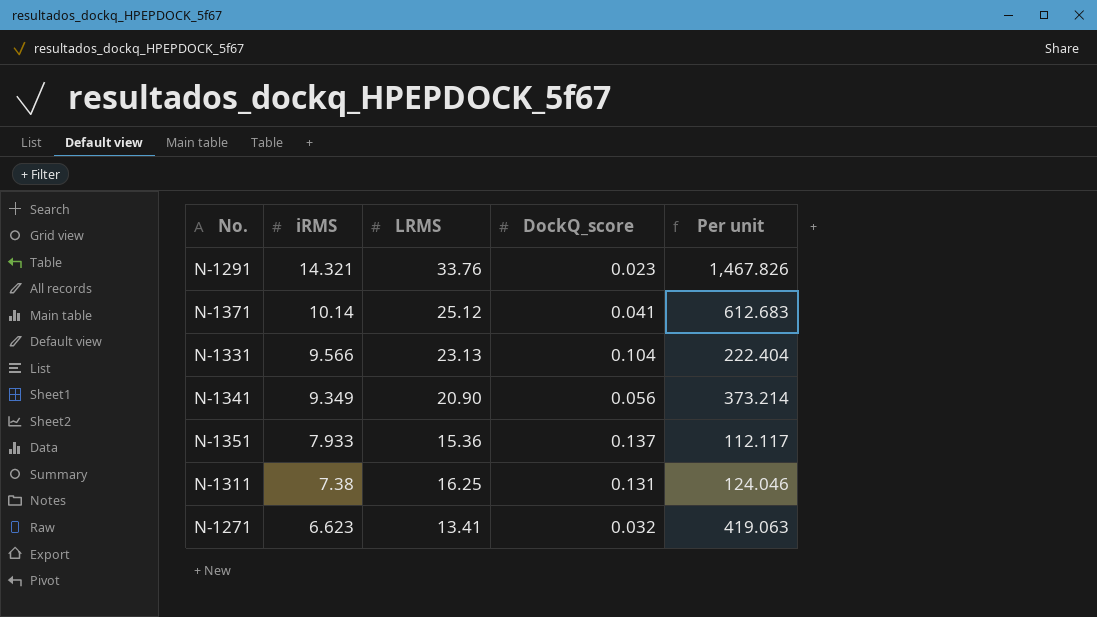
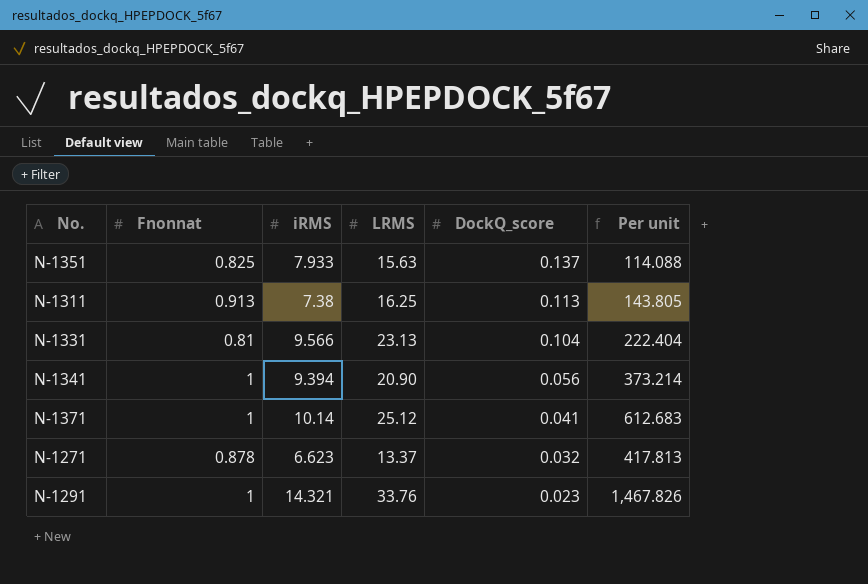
row order: iRMS descending -> DockQ_score descending
column Fnonnat | position: none -> 2
N-1351 | LRMS: 15.36 -> 15.63
N-1351 | Per unit: 112.117 -> 114.088
N-1311 | DockQ_score: 0.131 -> 0.113
N-1311 | Per unit: 124.046 -> 143.805
N-1341 | iRMS: 9.349 -> 9.394
N-1271 | LRMS: 13.41 -> 13.37
N-1271 | Per unit: 419.063 -> 417.813

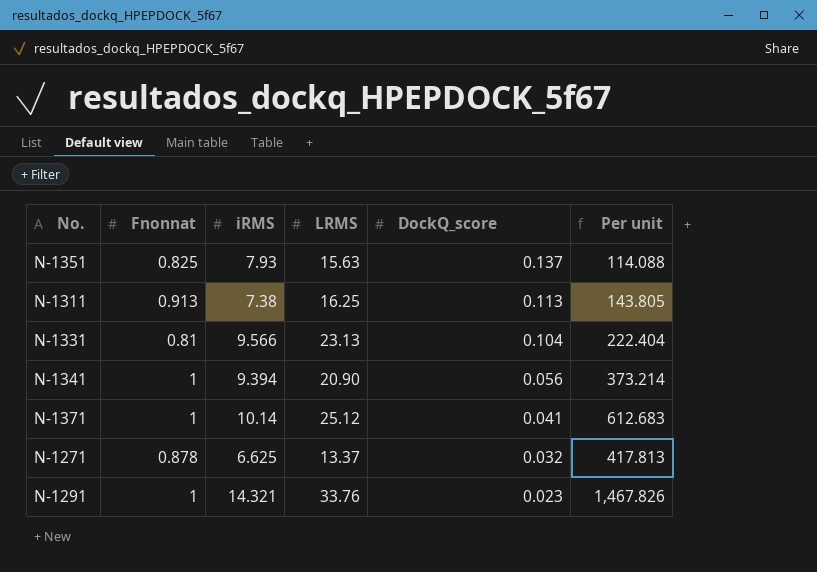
N-1351 | iRMS: 7.933 -> 7.93
N-1271 | iRMS: 6.623 -> 6.625

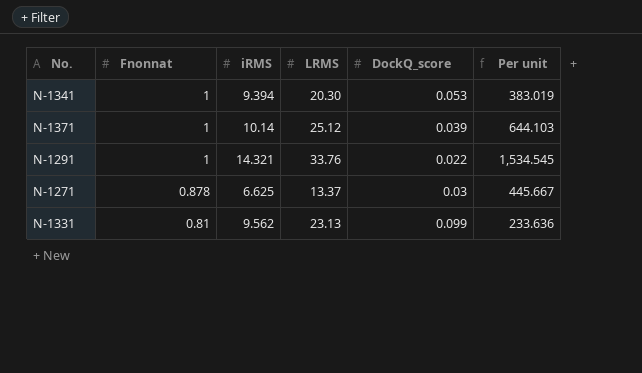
row order: DockQ_score descending -> Fnonnat descending
row N-1351: 0.825 | 7.93 | 15.63 | 0.137 | 114.088 -> none
row N-1311: 0.913 | 7.38 | 16.25 | 0.113 | 143.805 -> none
N-1341 | LRMS: 20.90 -> 20.30
N-1341 | DockQ_score: 0.056 -> 0.053
N-1341 | Per unit: 373.214 -> 383.019
N-1371 | DockQ_score: 0.041 -> 0.039
N-1371 | Per unit: 612.683 -> 644.103
N-1291 | DockQ_score: 0.023 -> 0.022
N-1291 | Per unit: 1,467.826 -> 1,534.545
N-1271 | DockQ_score: 0.032 -> 0.03
N-1271 | Per unit: 417.813 -> 445.667
N-1331 | iRMS: 9.566 -> 9.562
N-1331 | DockQ_score: 0.104 -> 0.099
N-1331 | Per unit: 222.404 -> 233.636

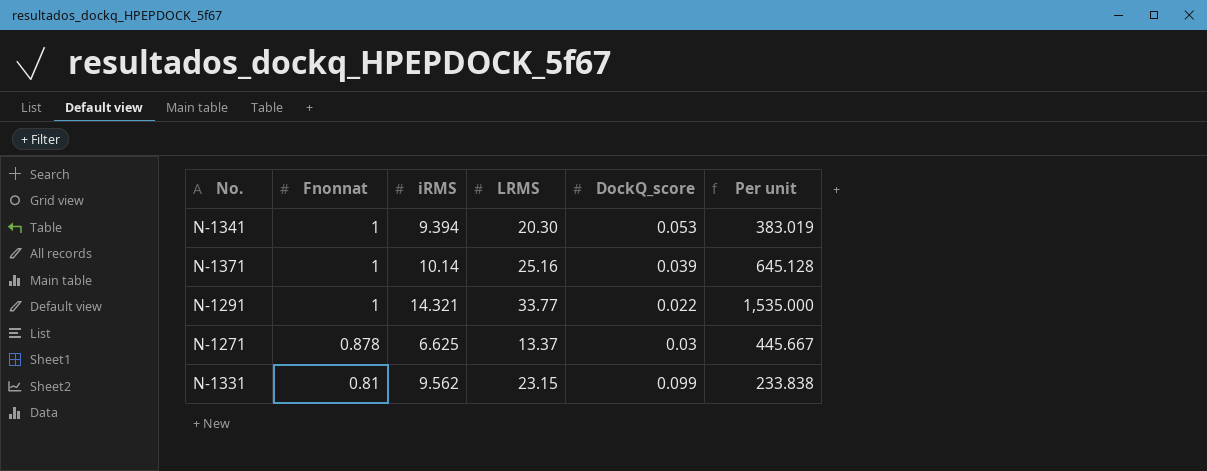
N-1371 | LRMS: 25.12 -> 25.16
N-1371 | Per unit: 644.103 -> 645.128
N-1291 | LRMS: 33.76 -> 33.77
N-1291 | Per unit: 1,534.545 -> 1,535.000
N-1331 | LRMS: 23.13 -> 23.15
N-1331 | Per unit: 233.636 -> 233.838

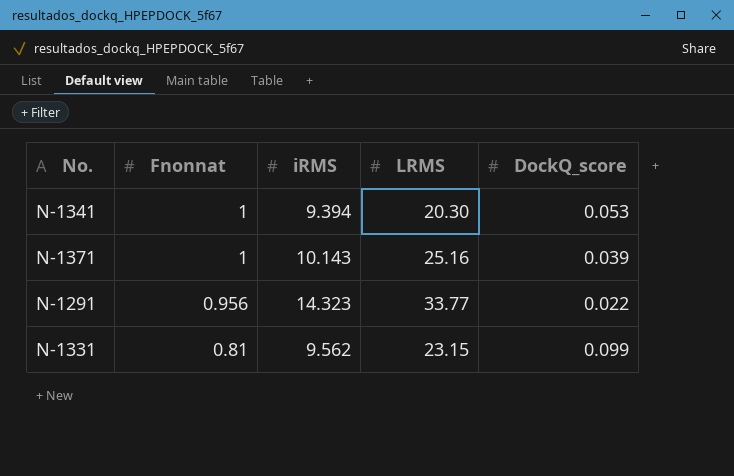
column Per unit | formula: [LRMS] / [DockQ_score] -> none
row N-1271: 0.878 | 6.625 | 13.37 | 0.03 | 445.667 -> none
N-1371 | iRMS: 10.14 -> 10.143
N-1291 | Fnonnat: 1 -> 0.956
N-1291 | iRMS: 14.321 -> 14.323

